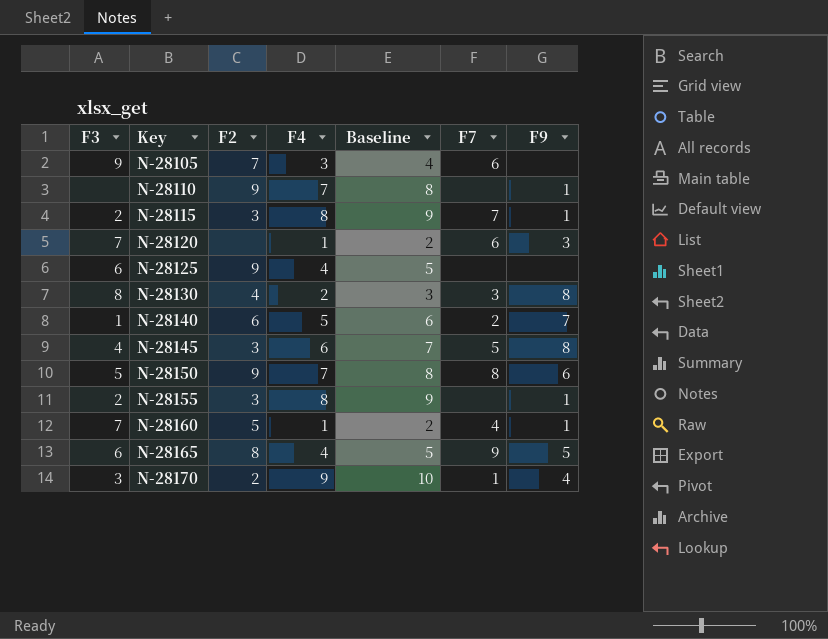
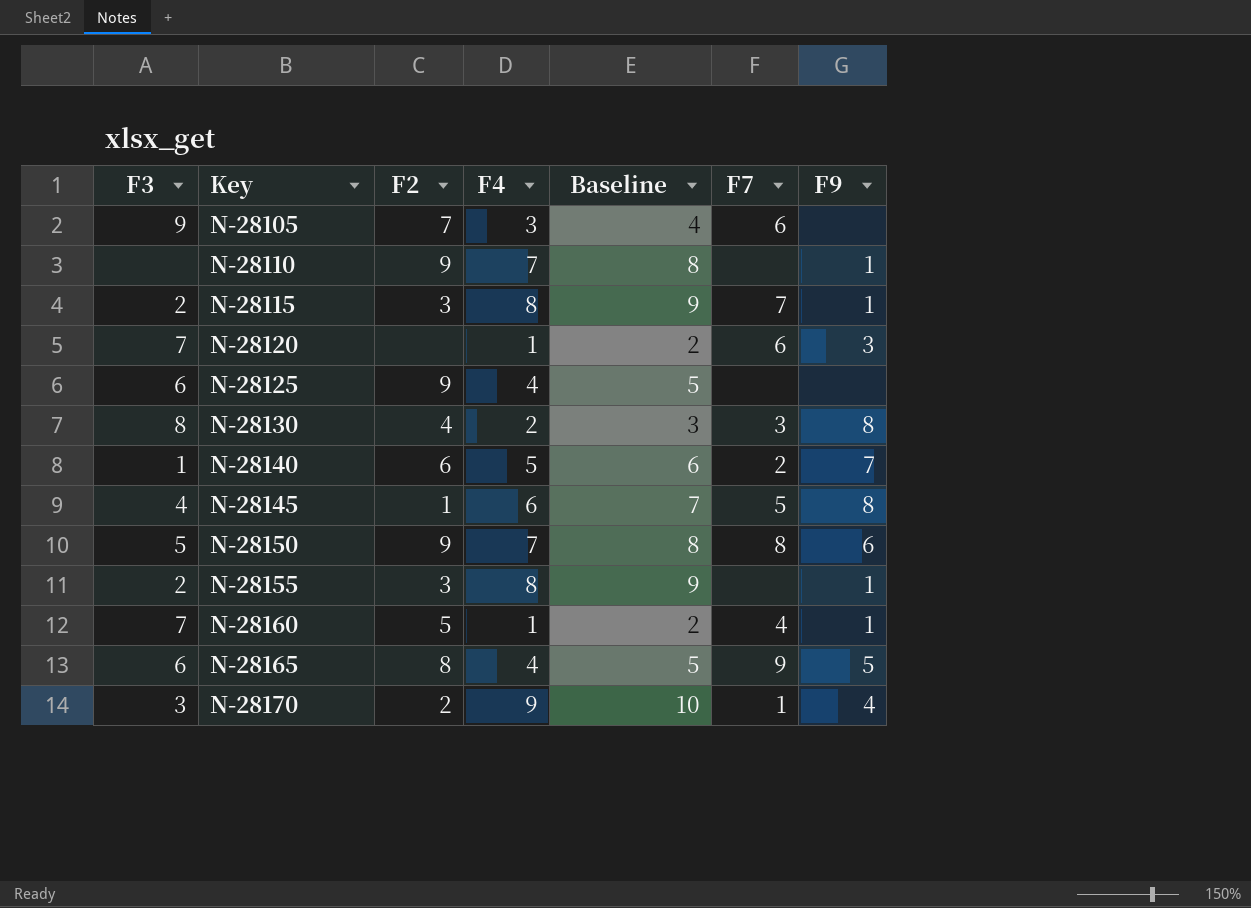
N-28145 | F2: 3 -> 1

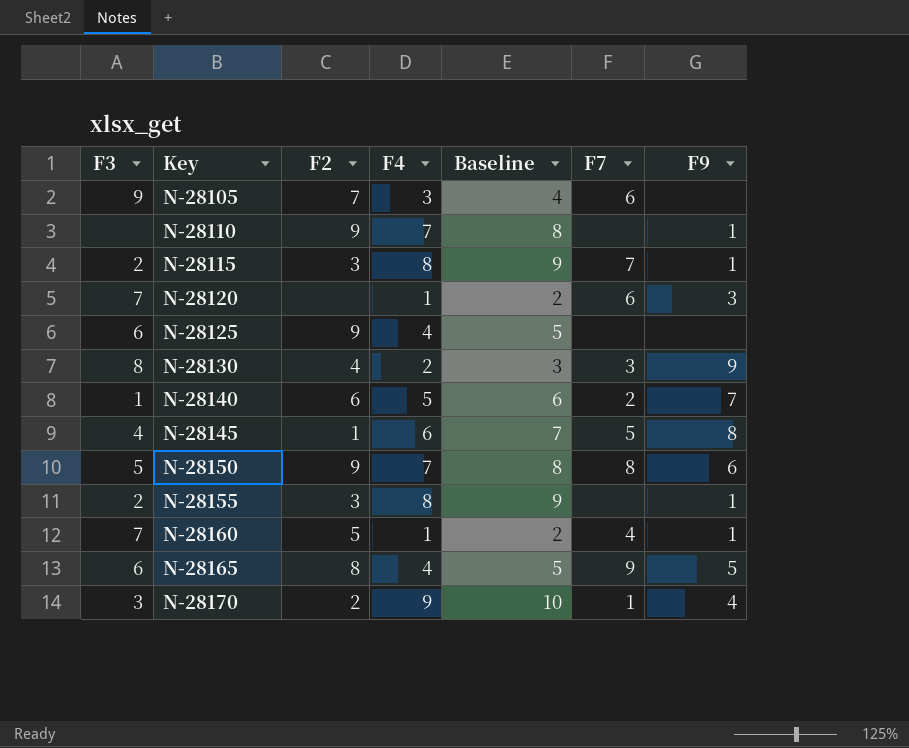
N-28130 | F9: 8 -> 9

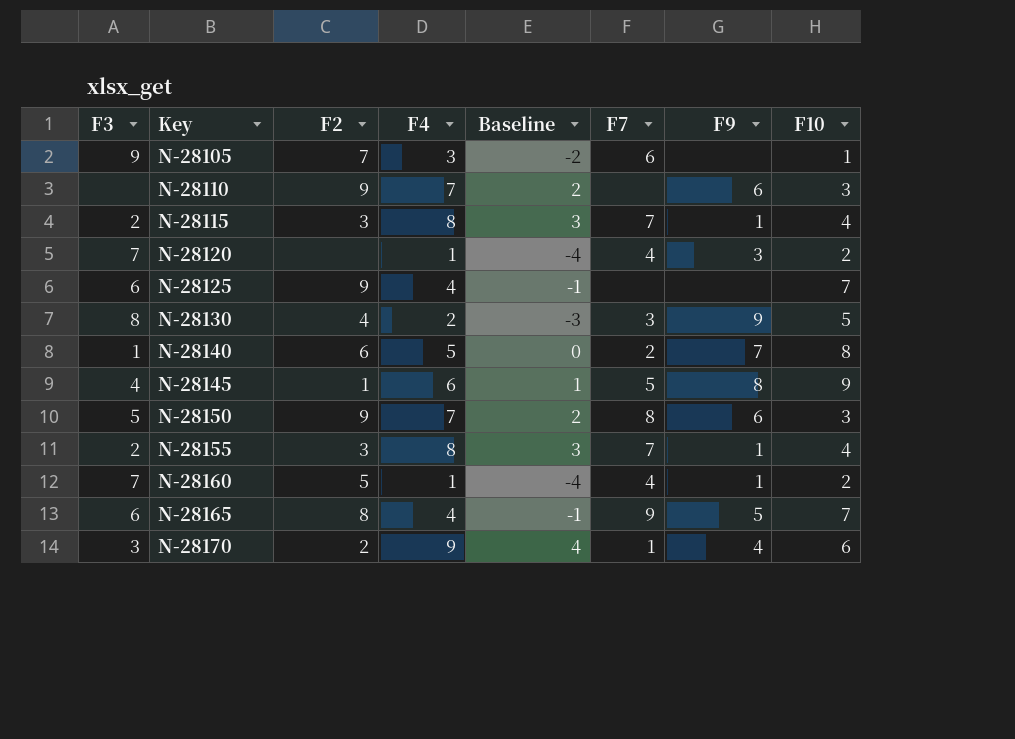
column Baseline | formula: [F4] + 1 -> [F4] - 5
column F10 | position: none -> 8
N-28110 | F9: 1 -> 6
N-28120 | F7: 6 -> 4
N-28155 | F7: none -> 7

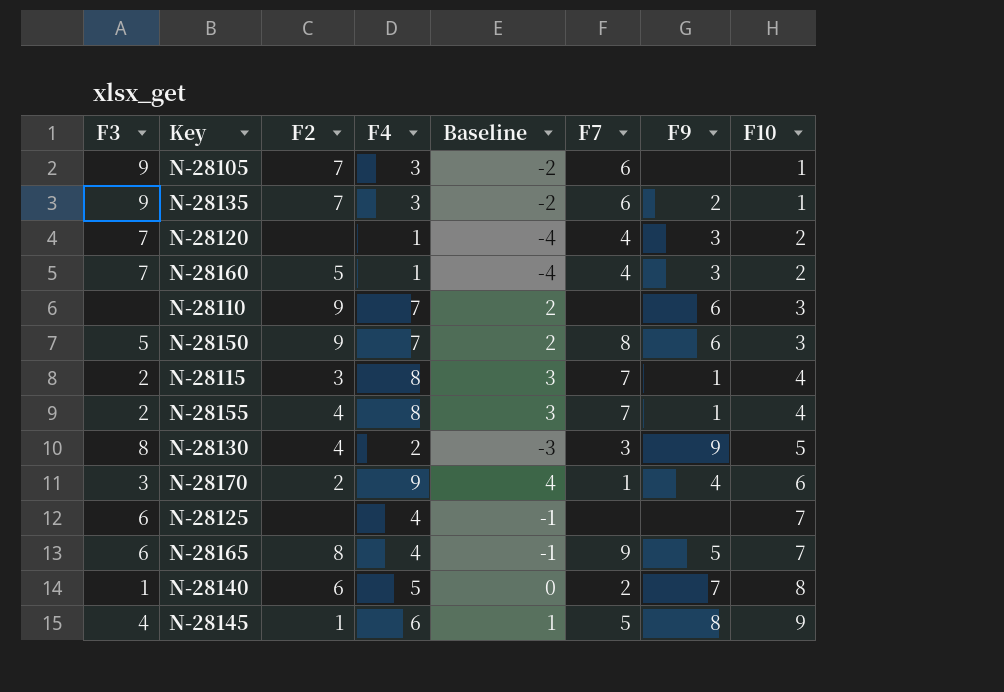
row order: Key ascending -> F10 ascending
row N-28135: none -> 9 | 7 | 3 | -2 | 6 | 2 | 1
N-28160 | F9: 1 -> 3
N-28155 | F2: 3 -> 4
N-28125 | F2: 9 -> none

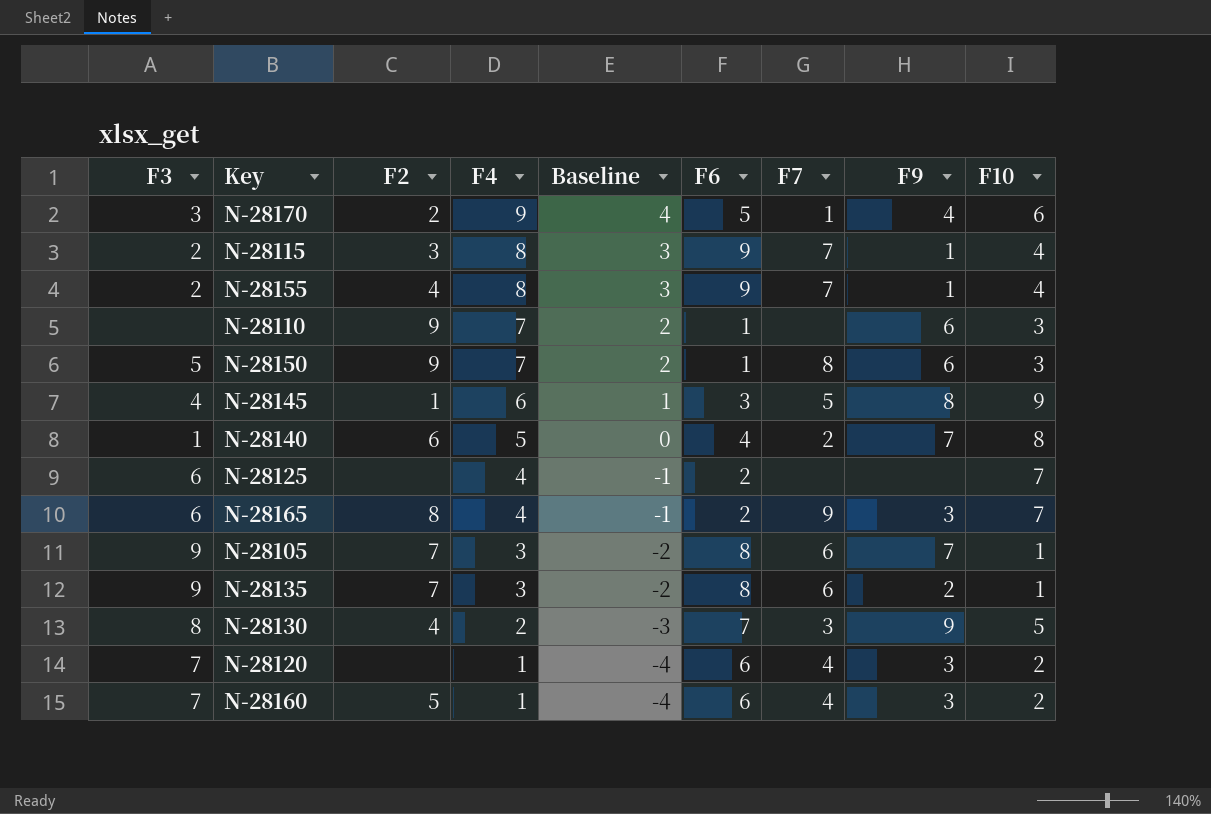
row order: F10 ascending -> F4 descending
column F6 | position: none -> 6
N-28165 | F9: 5 -> 3
N-28105 | F9: none -> 7

